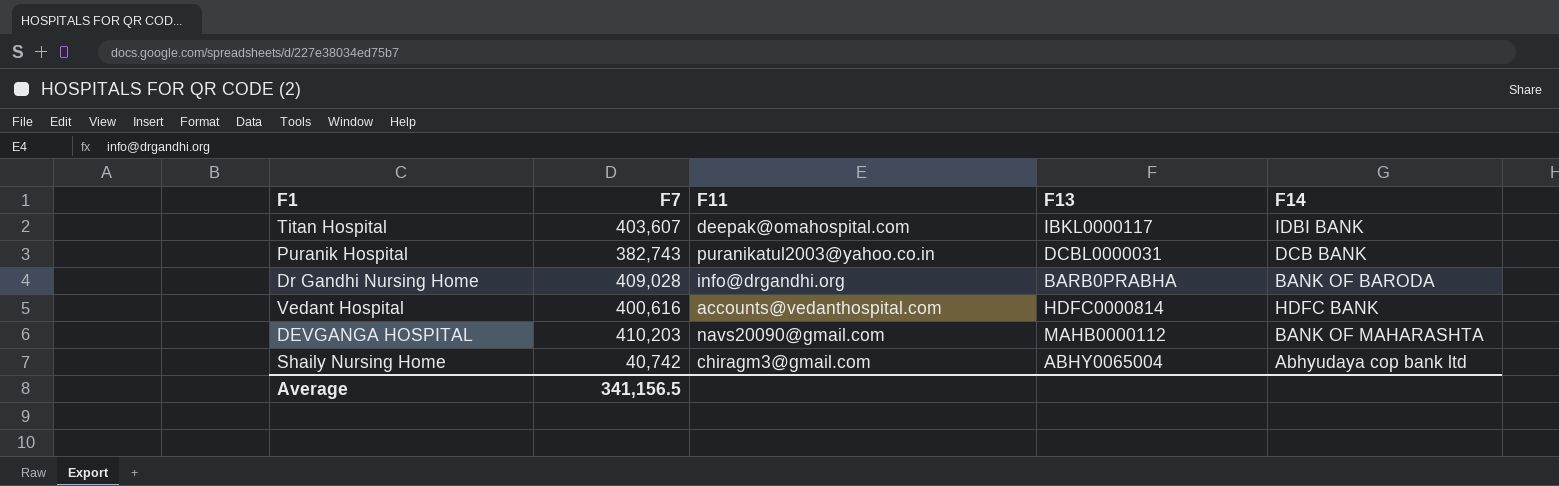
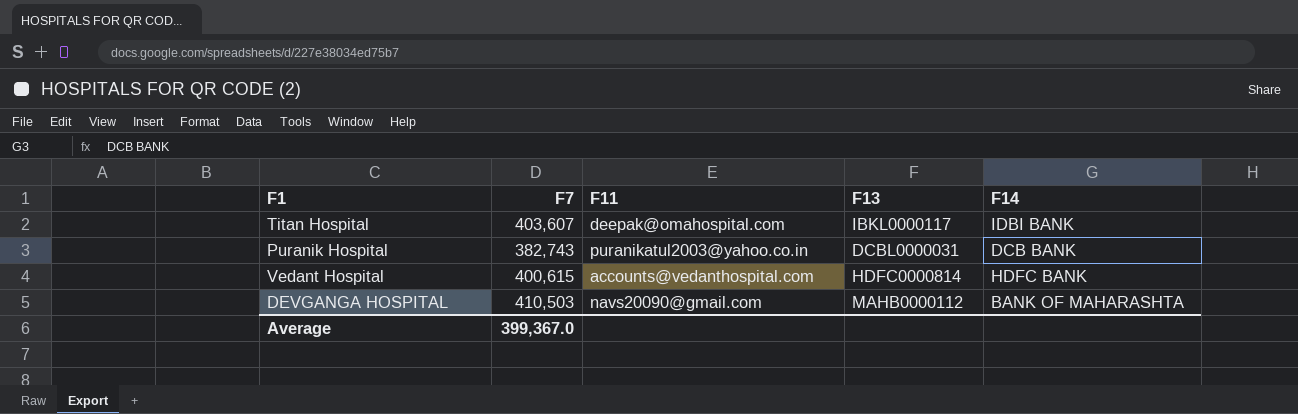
row Dr Gandhi Nursing Home: 409,028 | info@drgandhi.org | BARB0PRABHA | BANK OF BARODA -> none
row Shaily Nursing Home: 40,742 | chiragm3@gmail.com | ABHY0065004 | Abhyudaya cop bank ltd -> none
Vedant Hospital | F7: 400,616 -> 400,615
DEVGANGA HOSPITAL | F7: 410,203 -> 410,503
Average | F7: 341,156.5 -> 399,367.0

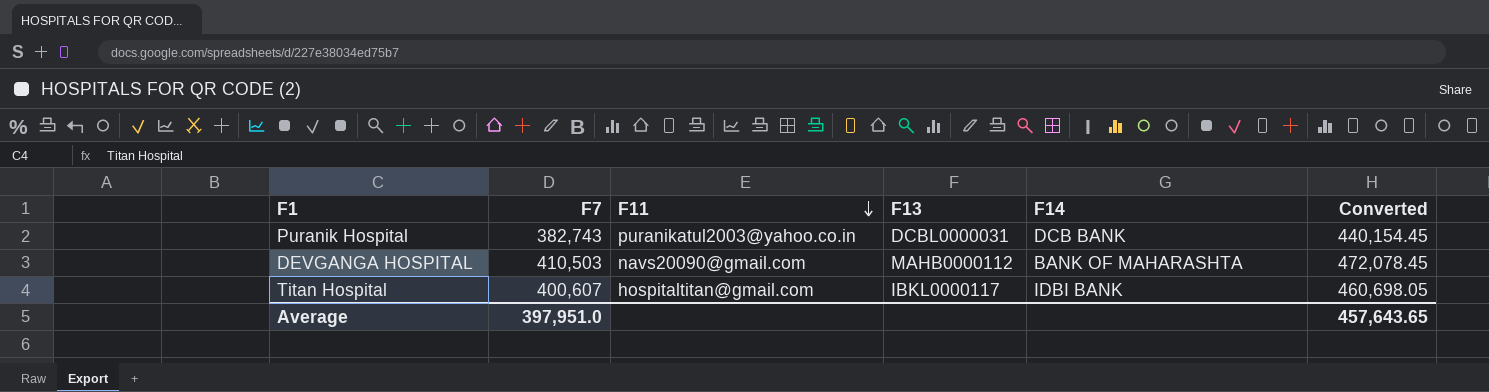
row order: none -> F11 descending
column Converted | formula: none -> [F7] * 1.15
row Vedant Hospital: 400,615 | accounts@vedanthospital.com | HDFC0000814 | HDFC BANK -> none
Titan Hospital | F7: 403,607 -> 400,607
Titan Hospital | F11: deepak@omahospital.com -> hospitaltitan@gmail.com
Average | F7: 399,367.0 -> 397,951.0

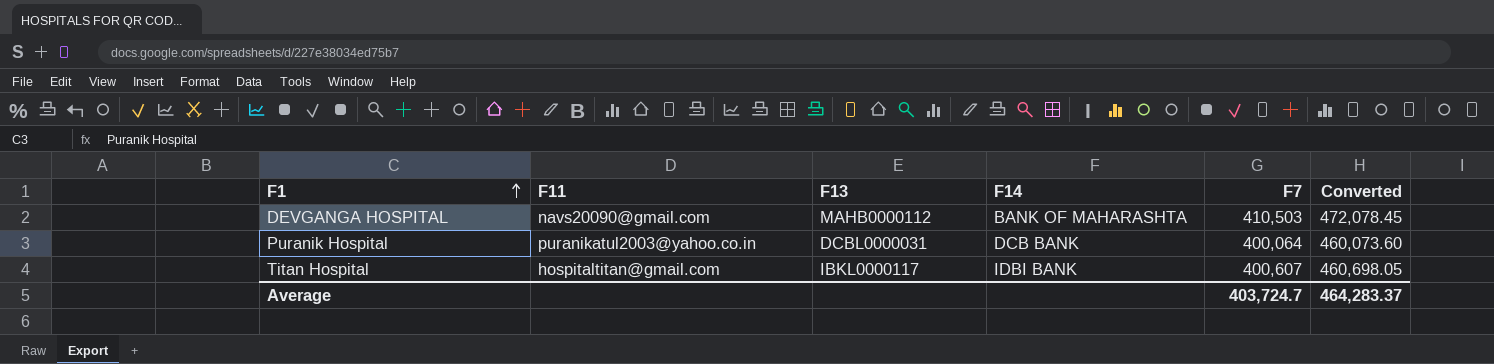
row order: F11 descending -> F1 ascending
column F7 | position: 2 -> 5
Puranik Hospital | F7: 382,743 -> 400,064
Puranik Hospital | Converted: 440,154.45 -> 460,073.60
Average | F7: 397,951.0 -> 403,724.7
Average | Converted: 457,643.65 -> 464,283.37

